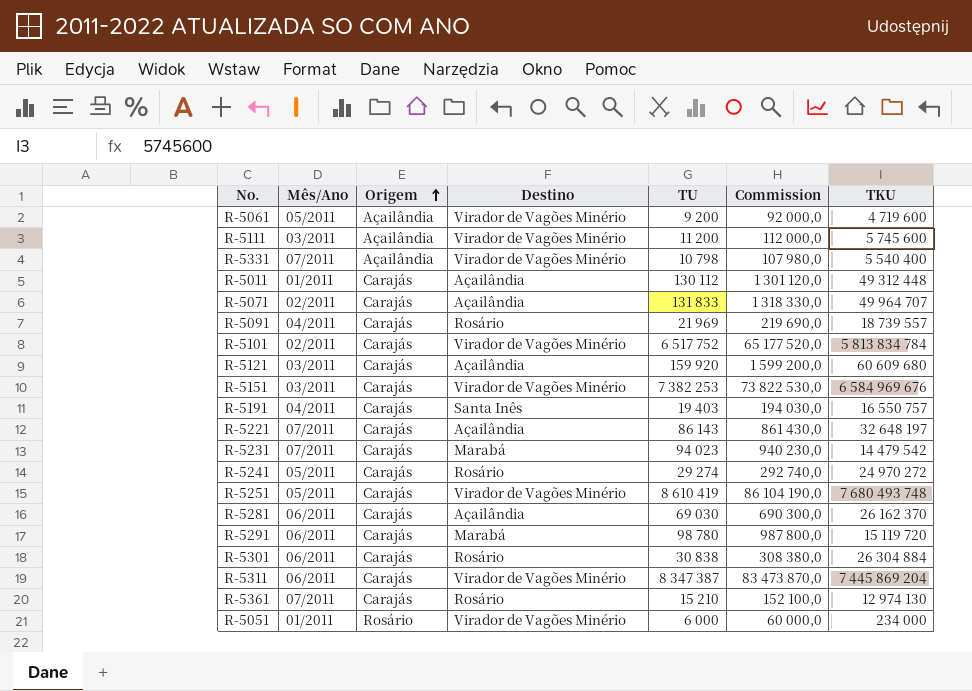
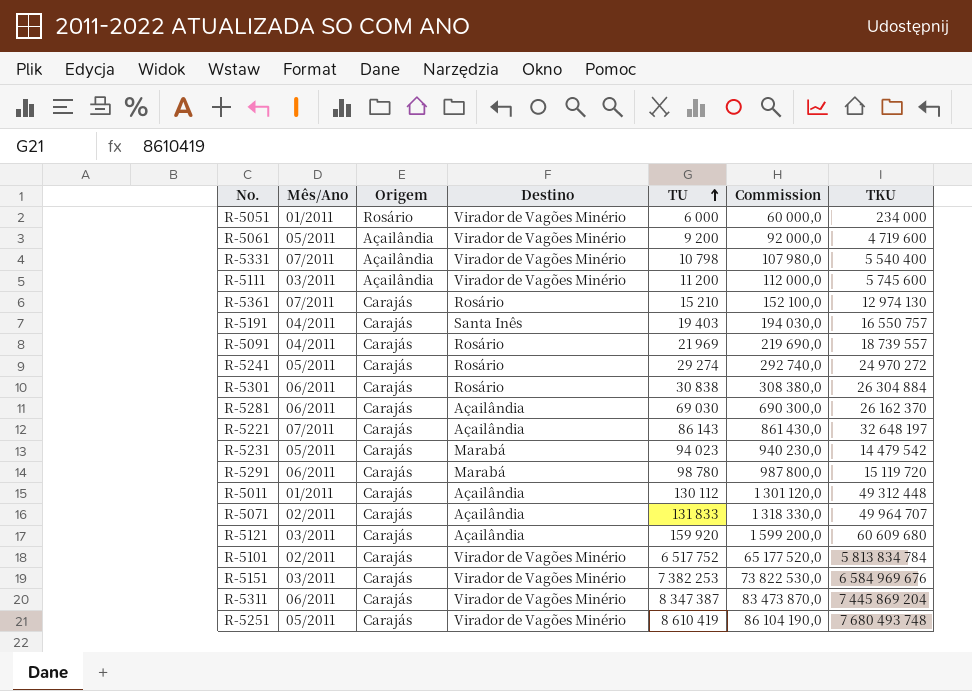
row order: Origem ascending -> TU ascending
R-5231 | Mês/Ano: 07/2011 -> 05/2011

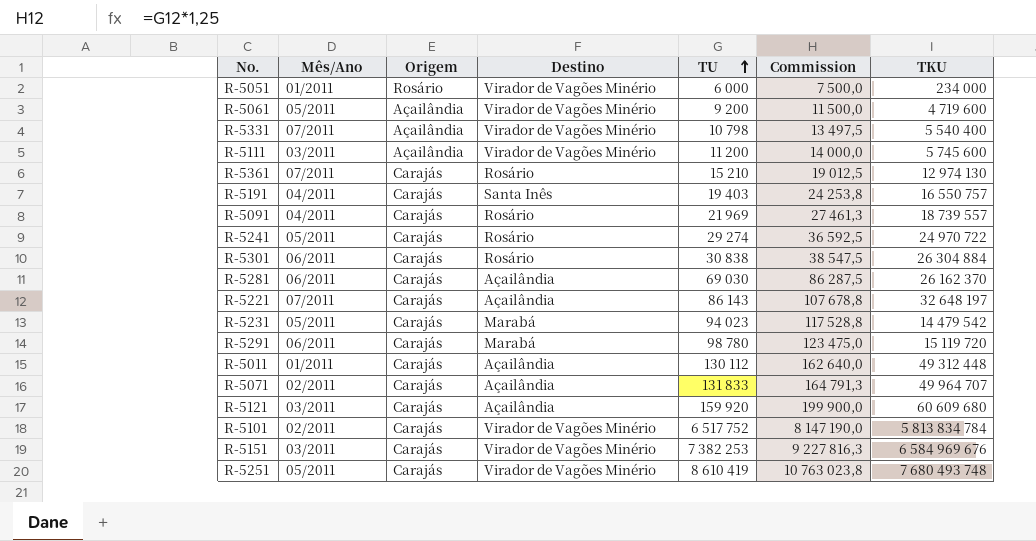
column Commission | formula: [TU] * 10 -> [TU] * 1,25
row R-5311: 06/2011 | Carajás | Virador de Vagões Minério | 8 347 387 | 83 473 870,0 | 7 445 869 204 -> none
R-5241 | TKU: 24 970 272 -> 24 970 722

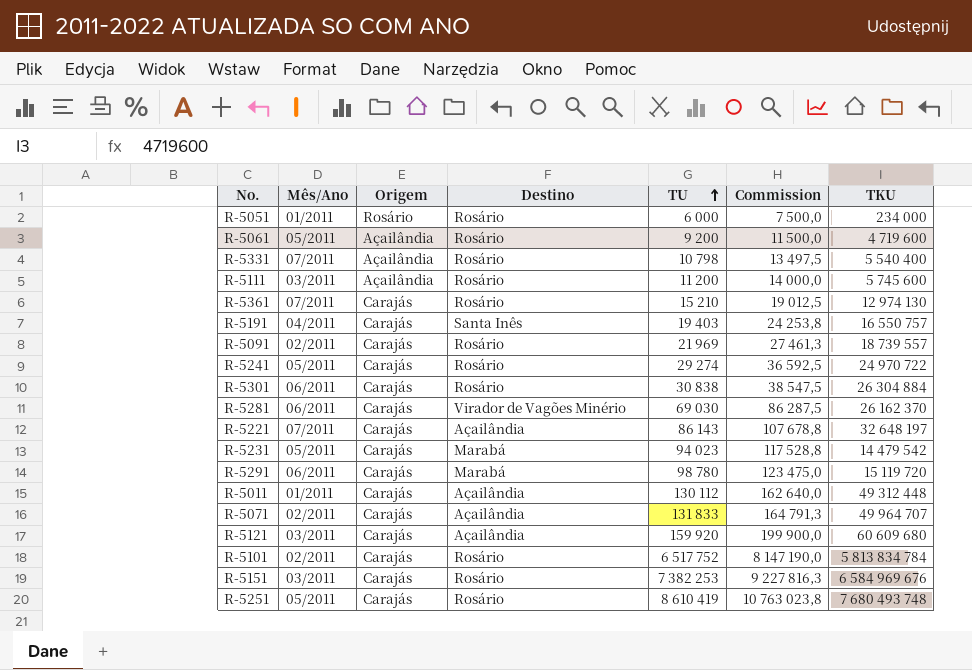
R-5051 | Destino: Virador de Vagões Minério -> Rosário
R-5061 | Destino: Virador de Vagões Minério -> Rosário
R-5331 | Destino: Virador de Vagões Minério -> Rosário
R-5111 | Destino: Virador de Vagões Minério -> Rosário
R-5091 | Mês/Ano: 04/2011 -> 02/2011
R-5281 | Destino: Açailândia -> Virador de Vagões Minério
R-5101 | Destino: Virador de Vagões Minério -> Rosário
R-5151 | Destino: Virador de Vagões Minério -> Rosário
R-5251 | Destino: Virador de Vagões Minério -> Rosário

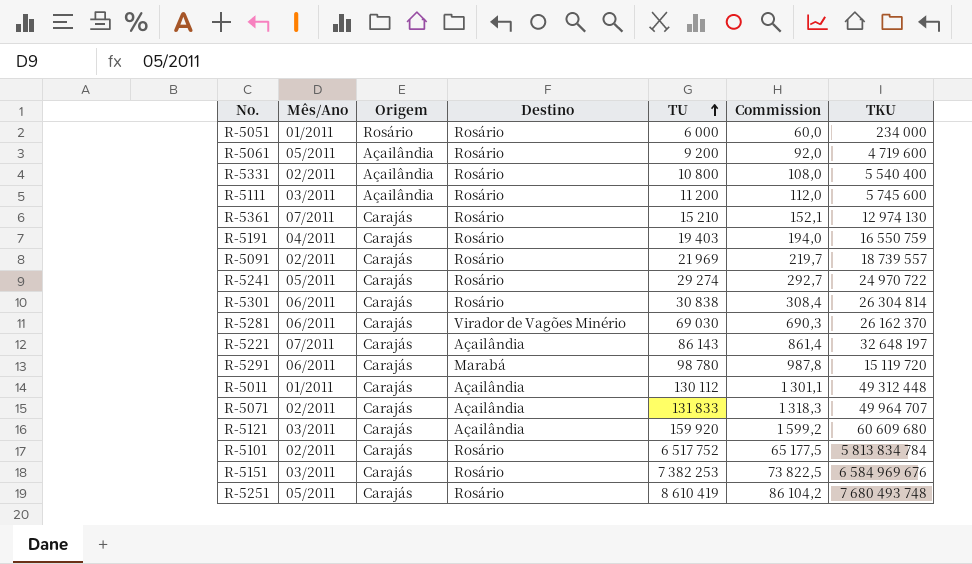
column Commission | formula: [TU] * 1,25 -> [TU] * 0,01
row R-5231: 05/2011 | Carajás | Marabá | 94 023 | 117 528,8 | 14 479 542 -> none
R-5331 | Mês/Ano: 07/2011 -> 02/2011
R-5331 | TU: 10 798 -> 10 800
R-5191 | Destino: Santa Inês -> Rosário
R-5191 | TKU: 16 550 757 -> 16 550 759
R-5301 | TKU: 26 304 884 -> 26 304 814

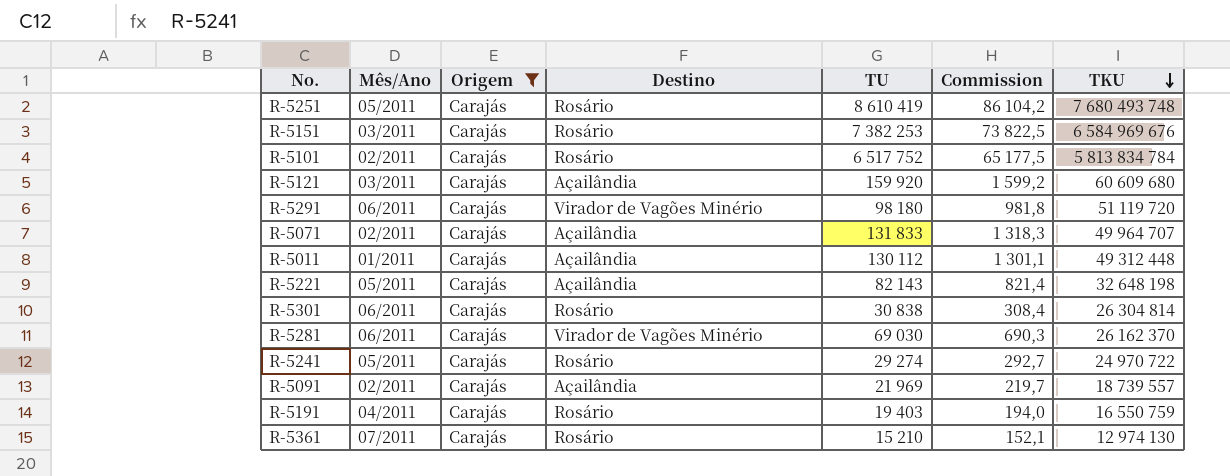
filter: none -> Origem = Carajás
row order: TU ascending -> TKU descending
R-5291 | Destino: Marabá -> Virador de Vagões Minério
R-5291 | TU: 98 780 -> 98 180
R-5291 | Commission: 987,8 -> 981,8
R-5291 | TKU: 15 119 720 -> 51 119 720
R-5221 | Mês/Ano: 07/2011 -> 05/2011
R-5221 | TU: 86 143 -> 82 143
R-5221 | Commission: 861,4 -> 821,4
R-5221 | TKU: 32 648 197 -> 32 648 198
R-5091 | Destino: Rosário -> Açailândia

